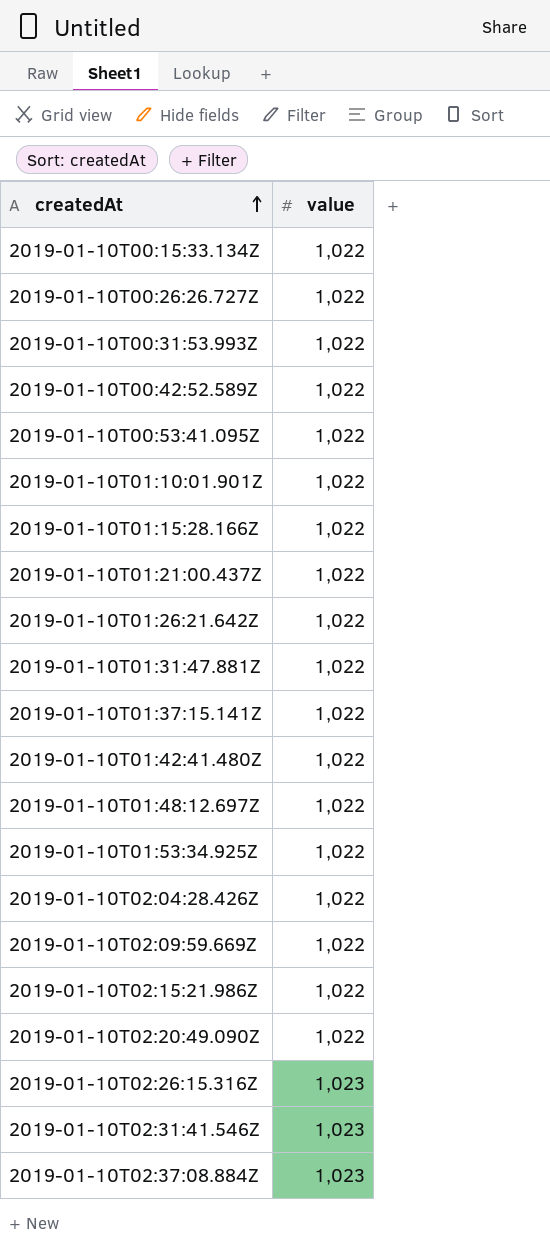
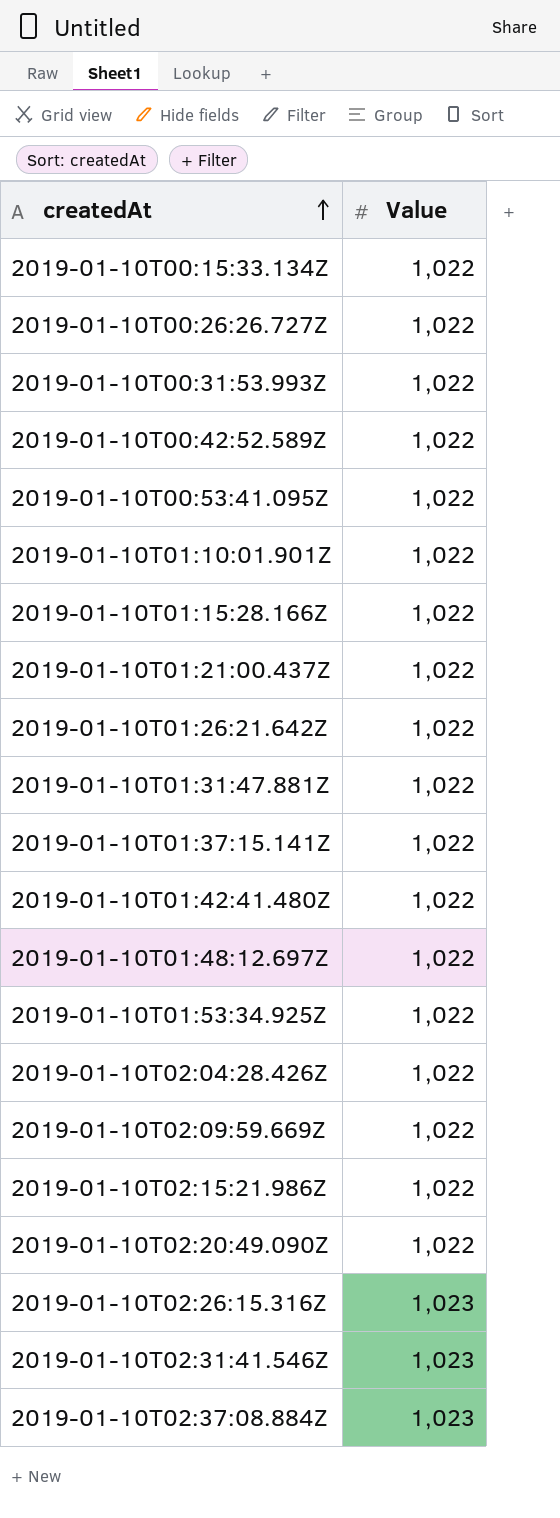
column name: value -> Value

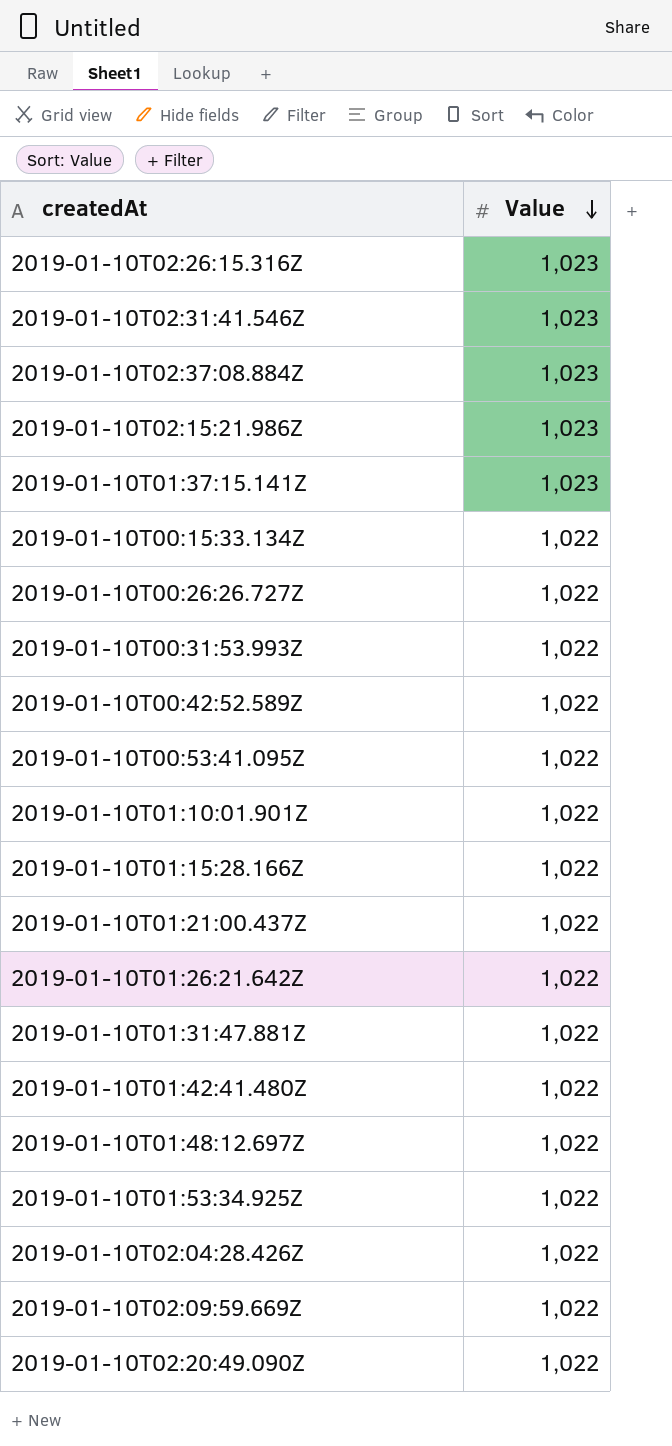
row order: createdAt ascending -> Value descending
2019-01-10T02:15:21.986Z | Value: 1,022 -> 1,023
2019-01-10T01:37:15.141Z | Value: 1,022 -> 1,023

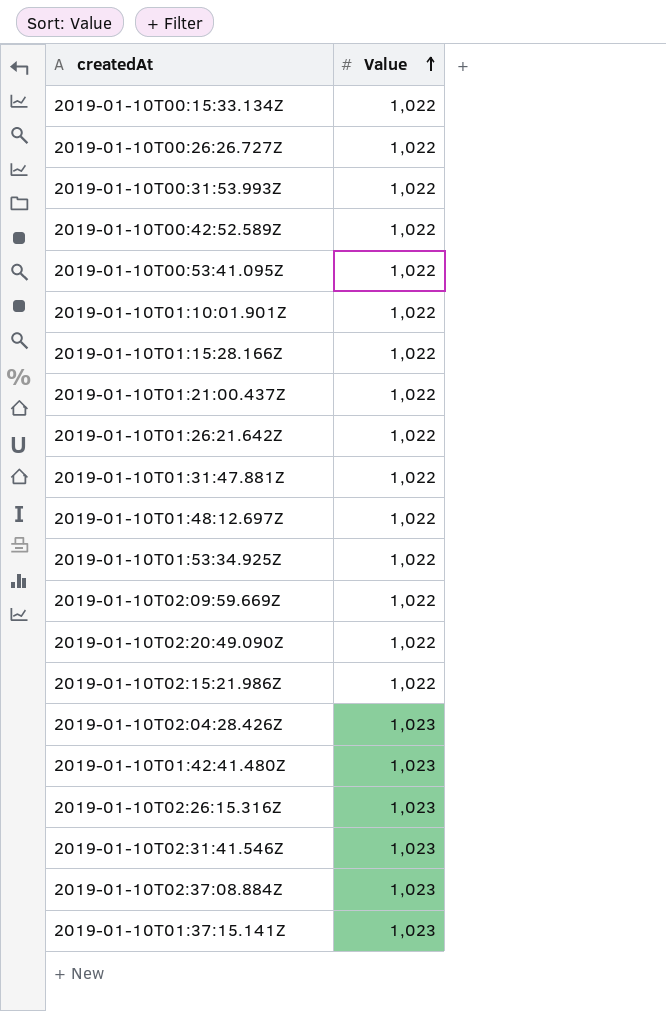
row order: Value descending -> Value ascending
2019-01-10T02:15:21.986Z | Value: 1,023 -> 1,022
2019-01-10T02:04:28.426Z | Value: 1,022 -> 1,023
2019-01-10T01:42:41.480Z | Value: 1,022 -> 1,023

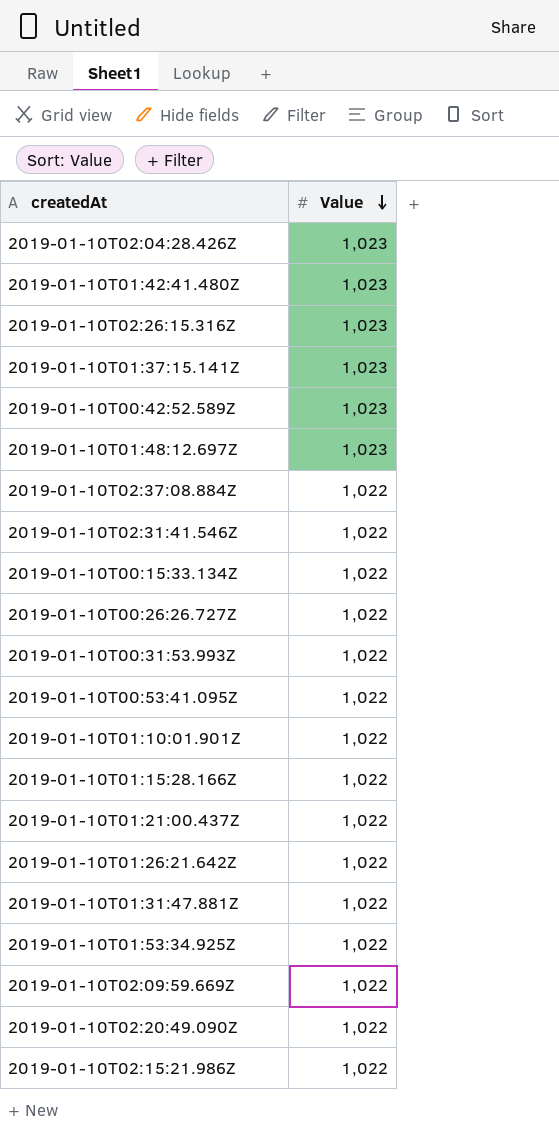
row order: Value ascending -> Value descending
2019-01-10T00:42:52.589Z | Value: 1,022 -> 1,023
2019-01-10T01:48:12.697Z | Value: 1,022 -> 1,023
2019-01-10T02:37:08.884Z | Value: 1,023 -> 1,022
2019-01-10T02:31:41.546Z | Value: 1,023 -> 1,022

